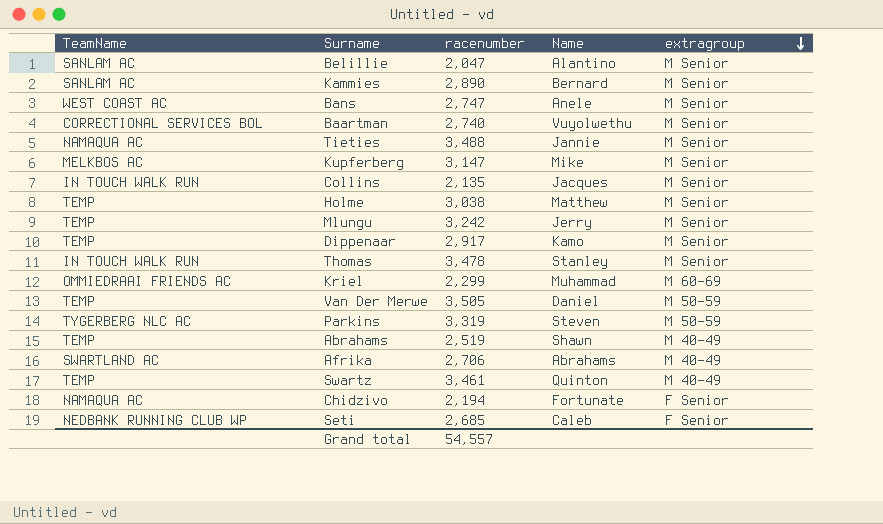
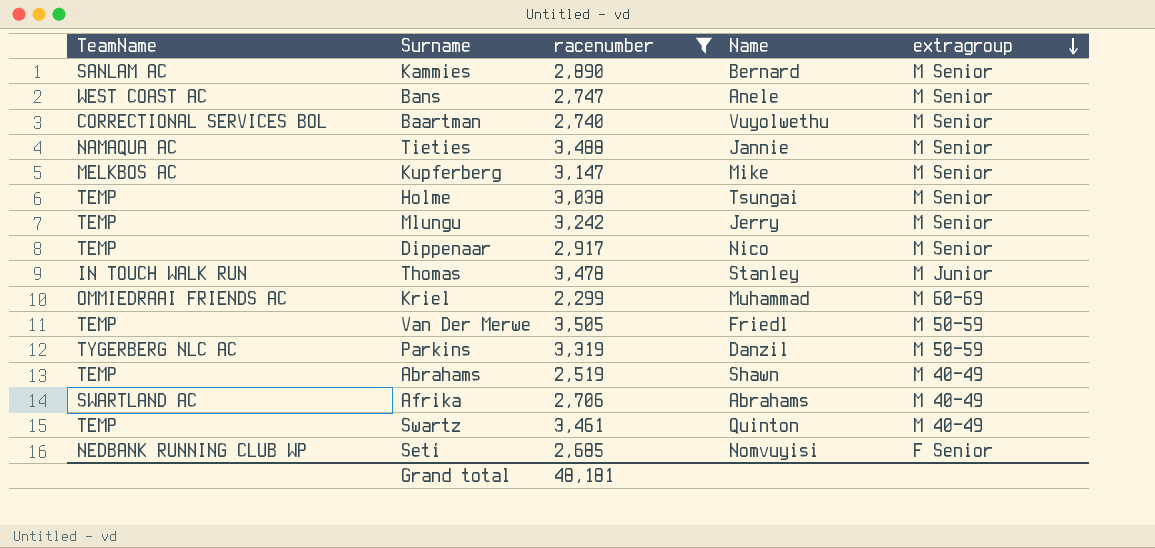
filter: none -> racenumber >= 2,299
Holme | Name: Matthew -> Tsungai
Dippenaar | Name: Kamo -> Nico
Thomas | extragroup: M Senior -> M Junior
Van Der Merwe | Name: Daniel -> Friedl
Parkins | Name: Steven -> Danzil
Seti | Name: Caleb -> Nomvuyisi
Grand total | racenumber: 54,557 -> 48,181

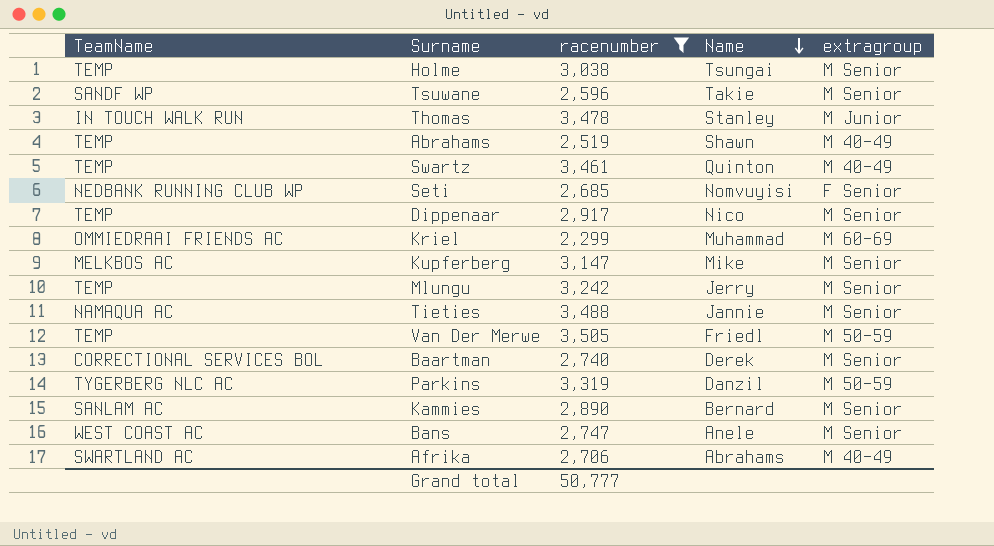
row order: extragroup descending -> Name descending
row Tsuwane: none -> SANDF WP | 2,596 | Takie | M Senior
Baartman | Name: Vuyolwethu -> Derek
Grand total | racenumber: 48,181 -> 50,777

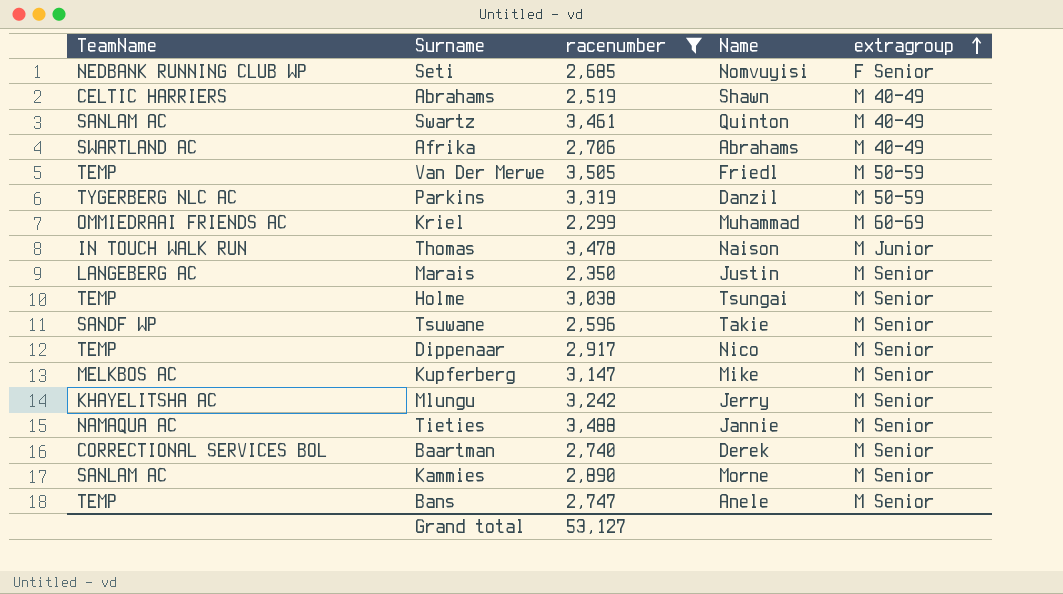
row order: Name descending -> extragroup ascending
Abrahams | TeamName: TEMP -> CELTIC HARRIERS
Swartz | TeamName: TEMP -> SANLAM AC
Thomas | Name: Stanley -> Naison
row Marais: none -> LANGEBERG AC | 2,350 | Justin | M Senior
Mlungu | TeamName: TEMP -> KHAYELITSHA AC
Kammies | Name: Bernard -> Morne
Bans | TeamName: WEST COAST AC -> TEMP
Grand total | racenumber: 50,777 -> 53,127

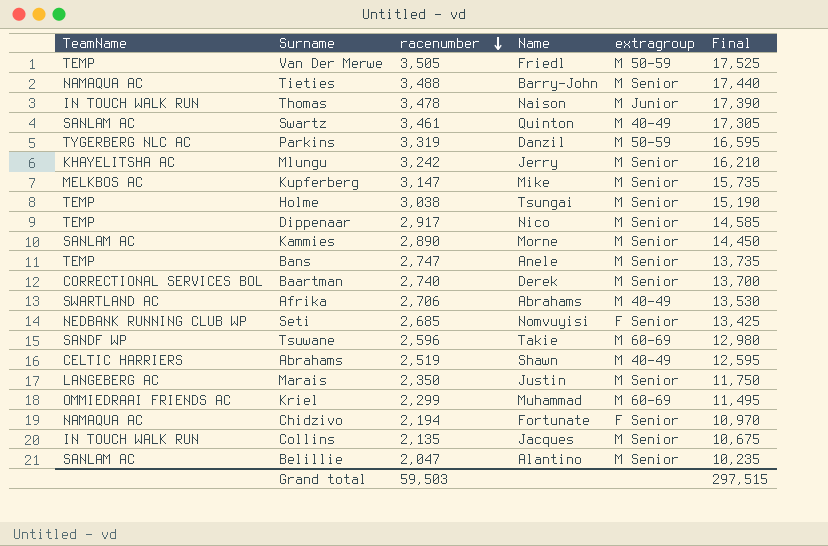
filter: racenumber >= 2,299 -> none
row order: extragroup ascending -> racenumber descending
column Final | formula: none -> [racenumber] * 5
Tieties | Name: Jannie -> Barry-John
Tsuwane | extragroup: M Senior -> M 60-69
Grand total | racenumber: 53,127 -> 59,503

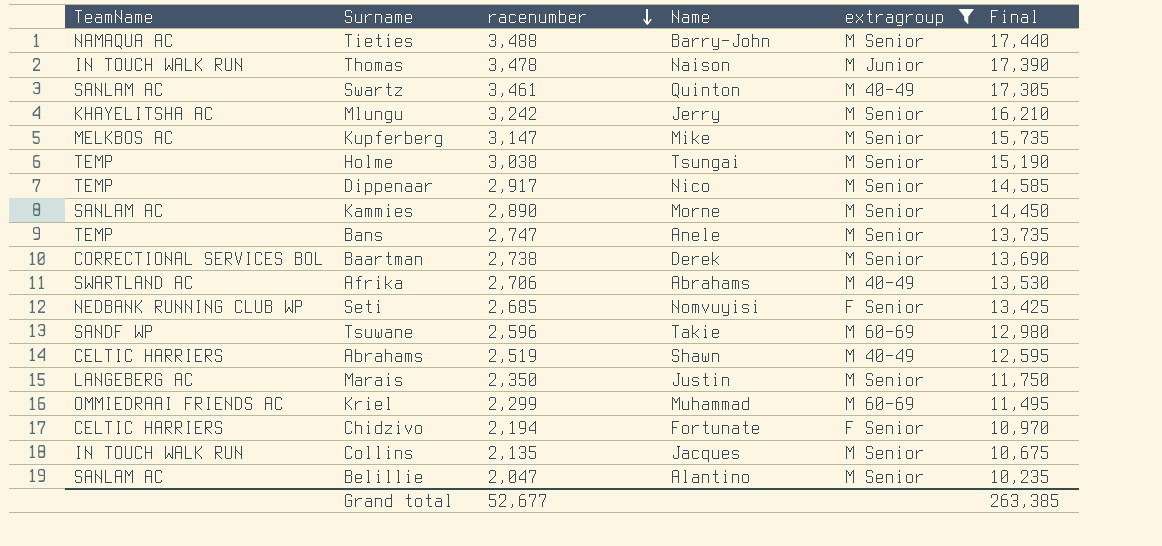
filter: none -> extragroup != M 50-59
Baartman | racenumber: 2,740 -> 2,738
Baartman | Final: 13,700 -> 13,690
Chidzivo | TeamName: NAMAQUA AC -> CELTIC HARRIERS
Grand total | racenumber: 59,503 -> 52,677
Grand total | Final: 297,515 -> 263,385

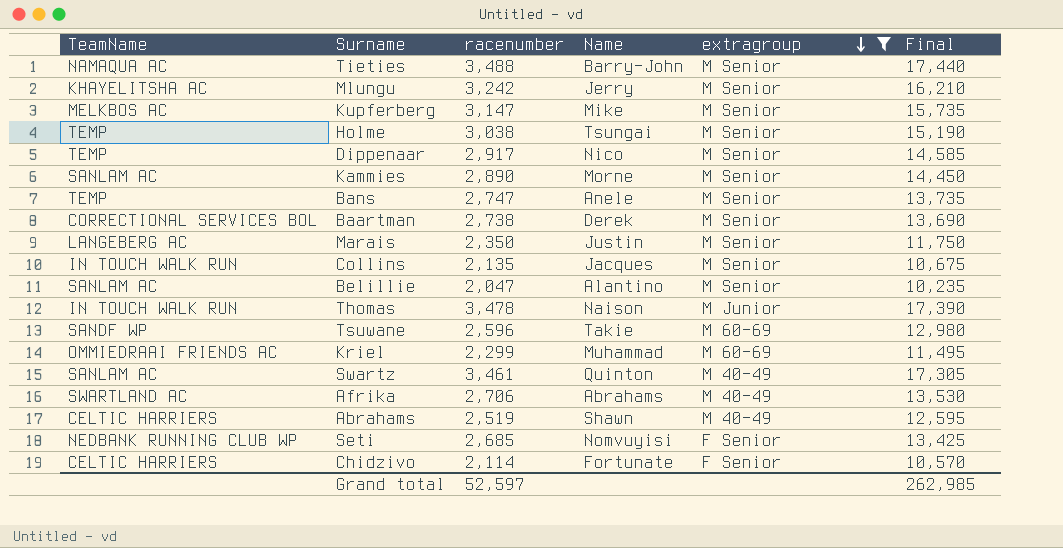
row order: racenumber descending -> extragroup descending
Chidzivo | racenumber: 2,194 -> 2,114
Chidzivo | Final: 10,970 -> 10,570
Grand total | racenumber: 52,677 -> 52,597
Grand total | Final: 263,385 -> 262,985

